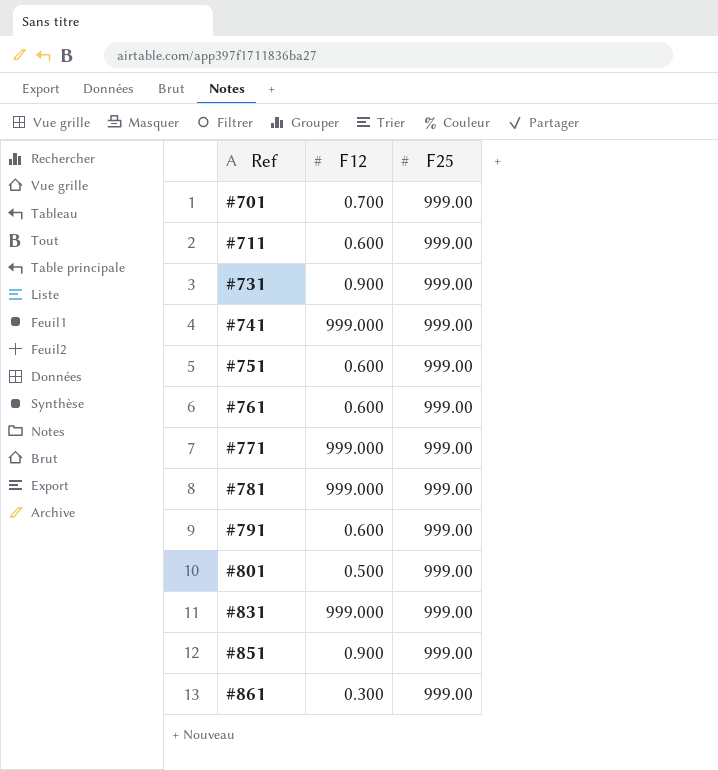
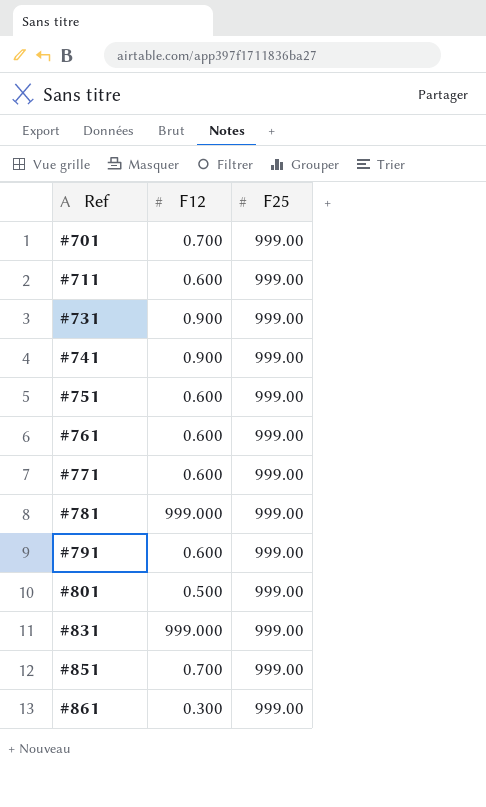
#741 | F12: 999.000 -> 0.900
#771 | F12: 999.000 -> 0.600
#851 | F12: 0.900 -> 0.700

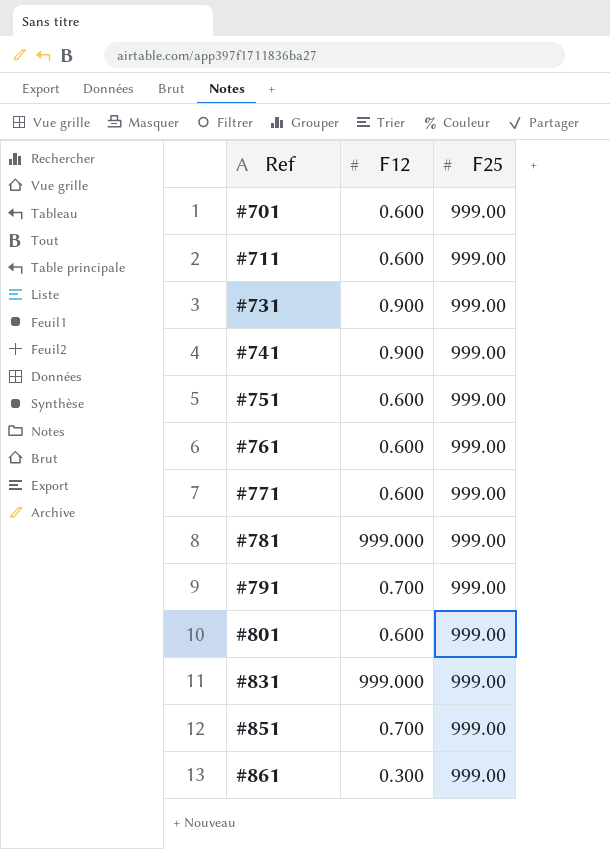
#701 | F12: 0.700 -> 0.600
#791 | F12: 0.600 -> 0.700
#801 | F12: 0.500 -> 0.600

